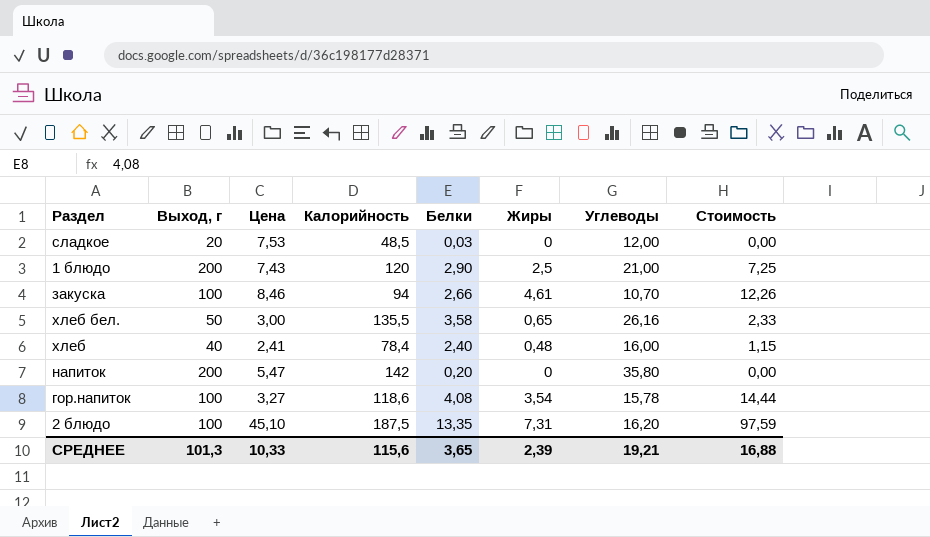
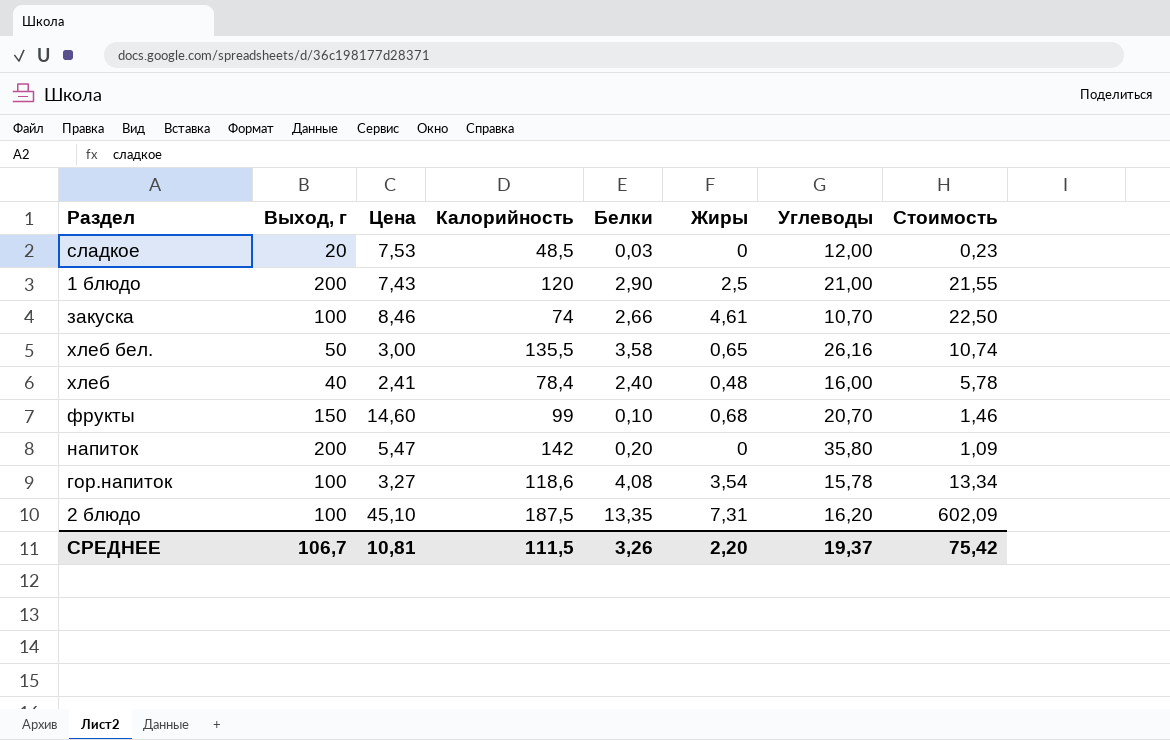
column Стоимость | formula: [Белки] * [Жиры] -> [Цена] * [Белки]
закуска | Калорийность: 94 -> 74
row фрукты: none -> 150 | 14,60 | 99 | 0,10 | 0,68 | 20,70 | 1,46
СРЕДНЕЕ | Выход, г: 101,3 -> 106,7
СРЕДНЕЕ | Цена: 10,33 -> 10,81
СРЕДНЕЕ | Калорийность: 115,6 -> 111,5
СРЕДНЕЕ | Белки: 3,65 -> 3,26
СРЕДНЕЕ | Жиры: 2,39 -> 2,20
СРЕДНЕЕ | Углеводы: 19,21 -> 19,37
СРЕДНЕЕ | Стоимость: 16,88 -> 75,42

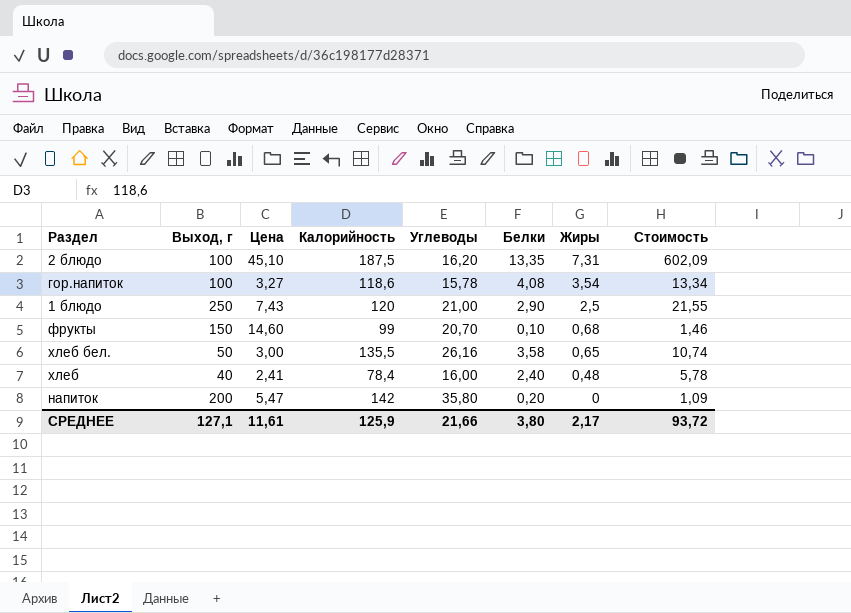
row order: none -> Жиры descending
column Углеводы | position: 7 -> 5
row сладкое: 20 | 7,53 | 48,5 | 0,03 | 0 | 12,00 | 0,23 -> none
row закуска: 100 | 8,46 | 74 | 2,66 | 4,61 | 10,70 | 22,50 -> none
1 блюдо | Выход, г: 200 -> 250
СРЕДНЕЕ | Выход, г: 106,7 -> 127,1
СРЕДНЕЕ | Цена: 10,81 -> 11,61
СРЕДНЕЕ | Калорийность: 111,5 -> 125,9
СРЕДНЕЕ | Углеводы: 19,37 -> 21,66
СРЕДНЕЕ | Белки: 3,26 -> 3,80
СРЕДНЕЕ | Жиры: 2,20 -> 2,17
СРЕДНЕЕ | Стоимость: 75,42 -> 93,72

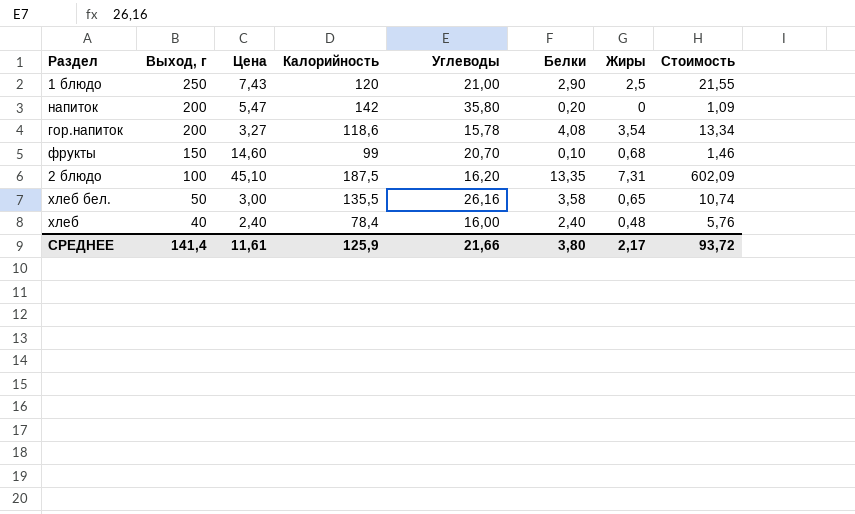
row order: Жиры descending -> Выход, г descending
гор.напиток | Выход, г: 100 -> 200
хлеб | Цена: 2,41 -> 2,40
хлеб | Стоимость: 5,78 -> 5,76
СРЕДНЕЕ | Выход, г: 127,1 -> 141,4

